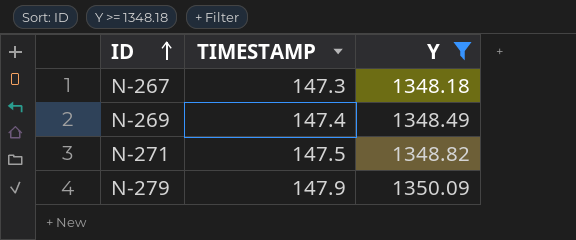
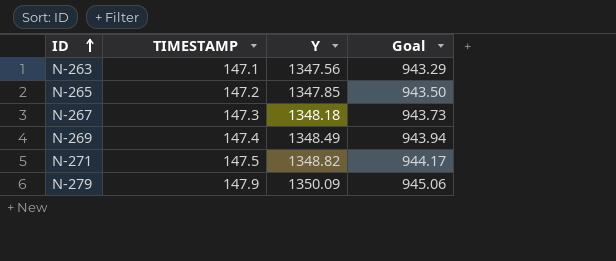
filter: Y >= 1348.18 -> none
column Goal | formula: none -> [Y] * 0.7

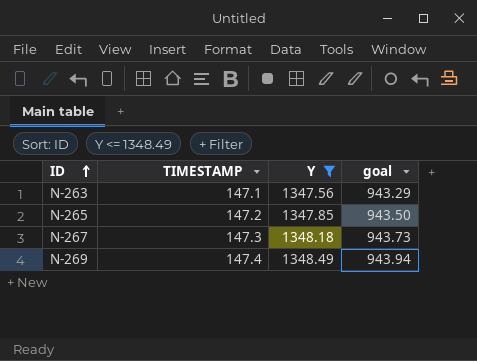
filter: none -> Y <= 1348.49
column name: Goal -> goal

